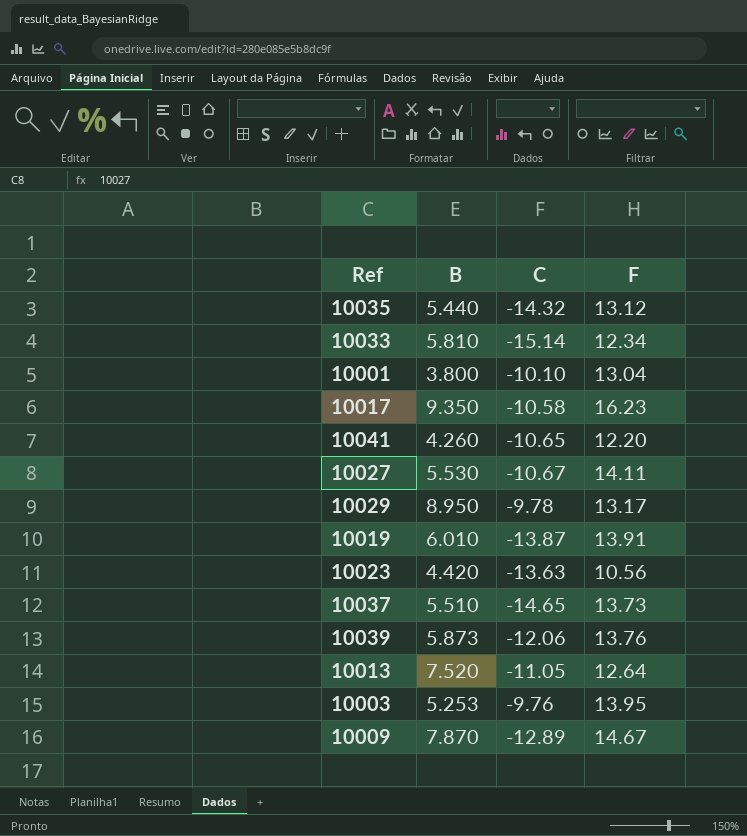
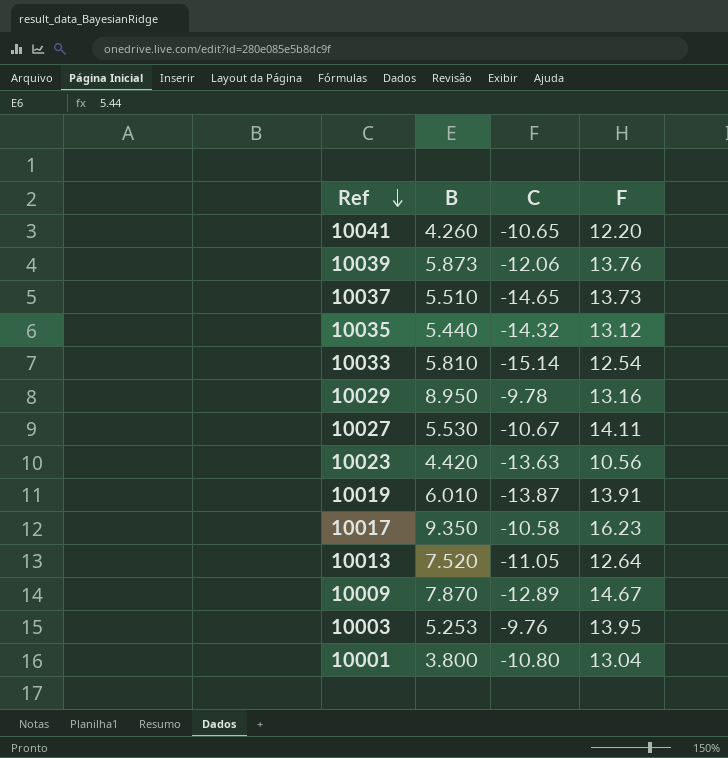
row order: none -> Ref descending
10033 | F: 12.34 -> 12.54
10029 | F: 13.17 -> 13.16
10001 | C: -10.10 -> -10.80

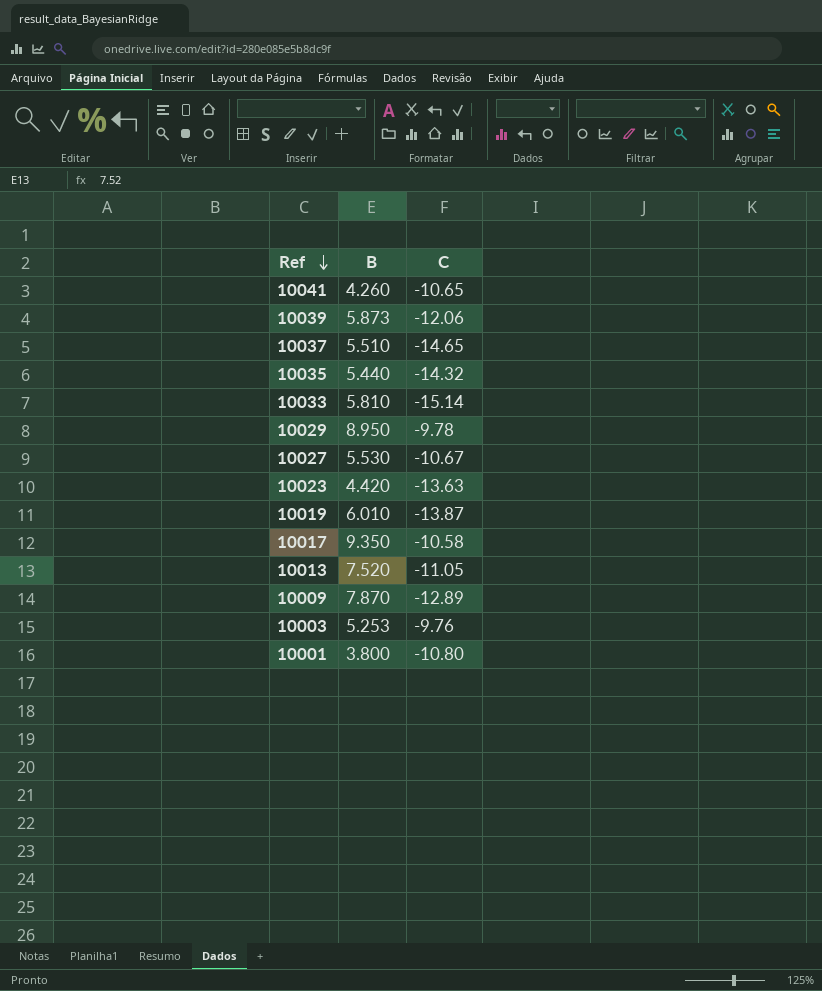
column F | position: 4 -> none

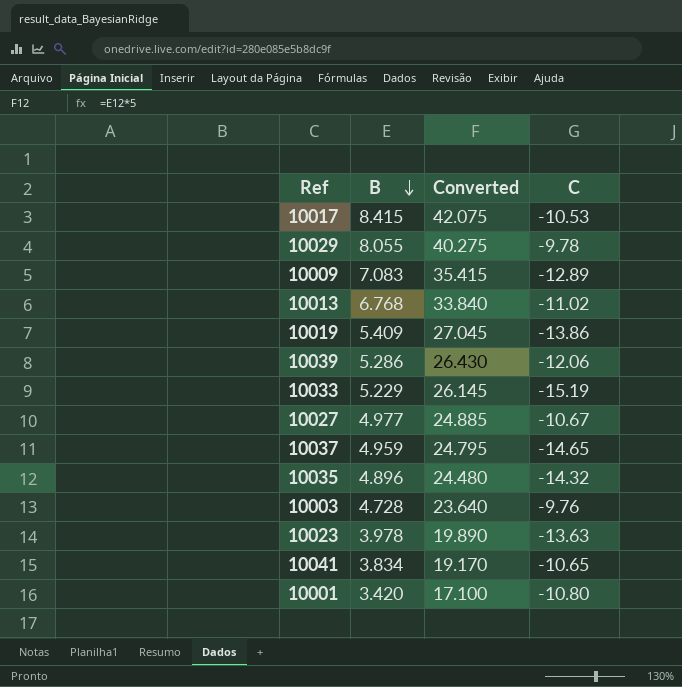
row order: Ref descending -> B descending
column Converted | formula: none -> [B] * 5
10017 | B: 9.350 -> 8.415
10017 | C: -10.58 -> -10.53
10029 | B: 8.950 -> 8.055
10009 | B: 7.870 -> 7.083
10013 | B: 7.520 -> 6.768
10013 | C: -11.05 -> -11.02
10019 | B: 6.010 -> 5.409
10019 | C: -13.87 -> -13.86
10039 | B: 5.873 -> 5.286
10033 | B: 5.810 -> 5.229
10033 | C: -15.14 -> -15.19
10027 | B: 5.530 -> 4.977
10037 | B: 5.510 -> 4.959
10035 | B: 5.440 -> 4.896
10003 | B: 5.253 -> 4.728
10023 | B: 4.420 -> 3.978
10041 | B: 4.260 -> 3.834
10001 | B: 3.800 -> 3.420

